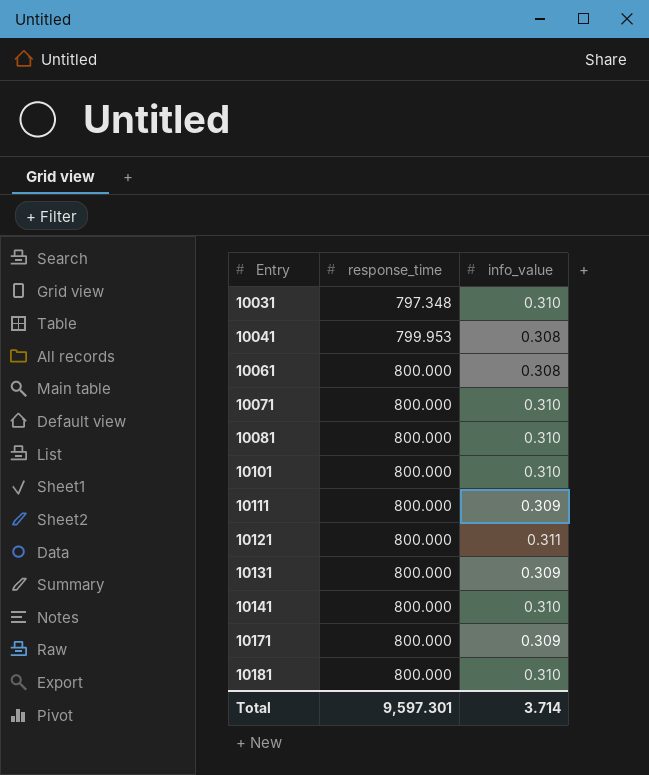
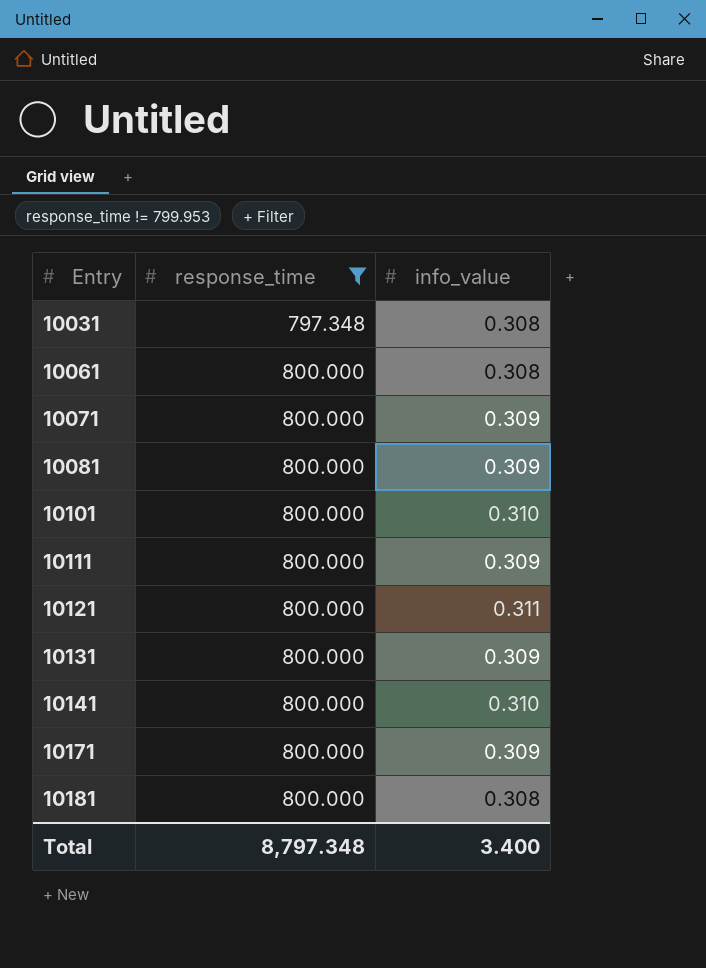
filter: none -> response_time != 799.953
10031 | info_value: 0.310 -> 0.308
10071 | info_value: 0.310 -> 0.309
10081 | info_value: 0.310 -> 0.309
10181 | info_value: 0.310 -> 0.308
Total | response_time: 9,597.301 -> 8,797.348
Total | info_value: 3.714 -> 3.400

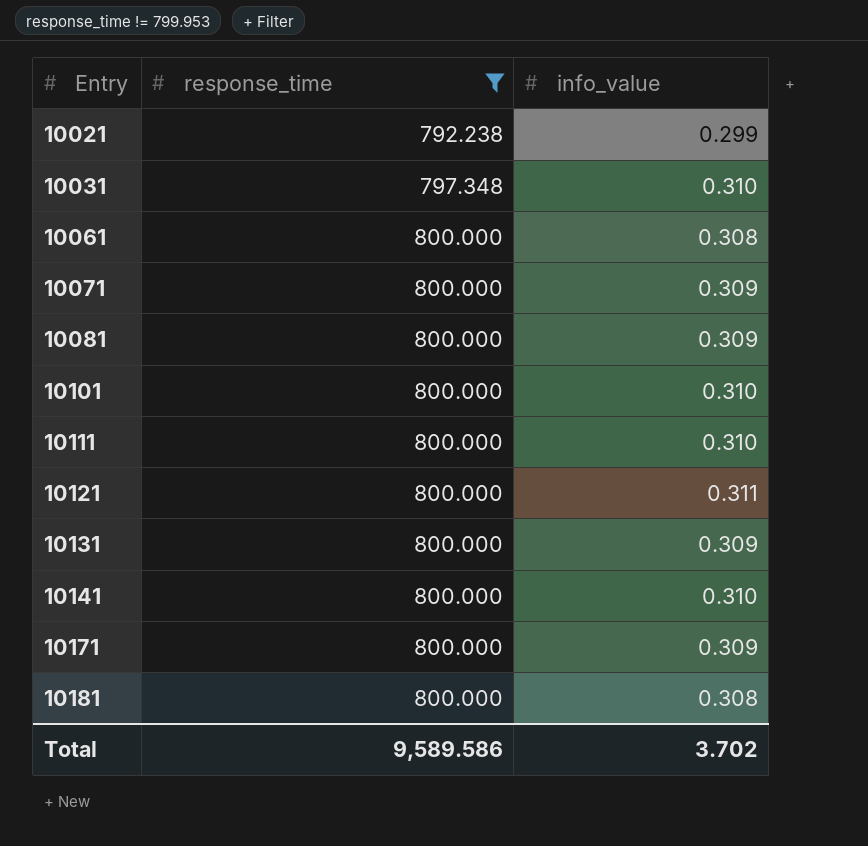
row 10021: none -> 792.238 | 0.299
10031 | info_value: 0.308 -> 0.310
10111 | info_value: 0.309 -> 0.310
Total | response_time: 8,797.348 -> 9,589.586
Total | info_value: 3.400 -> 3.702

